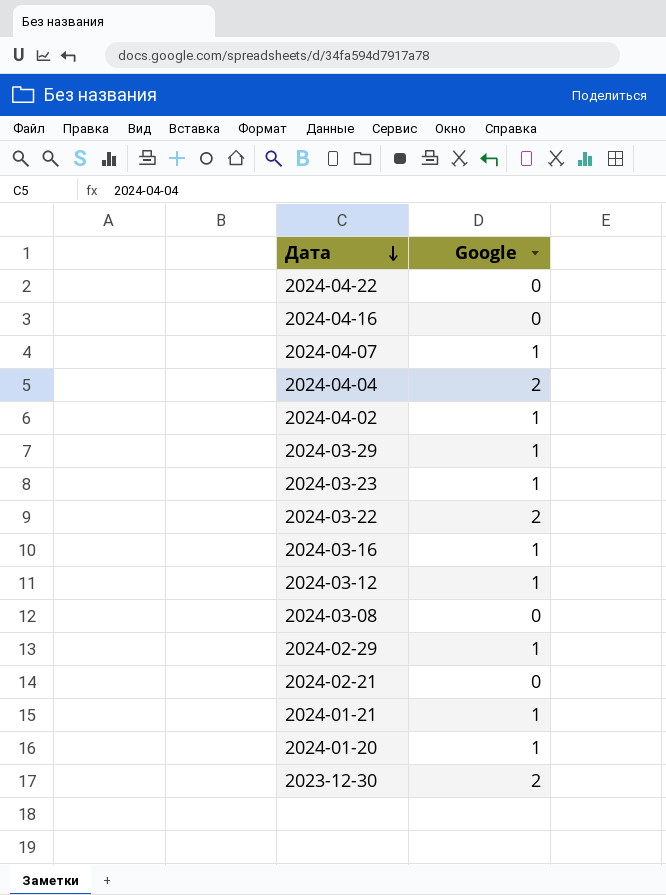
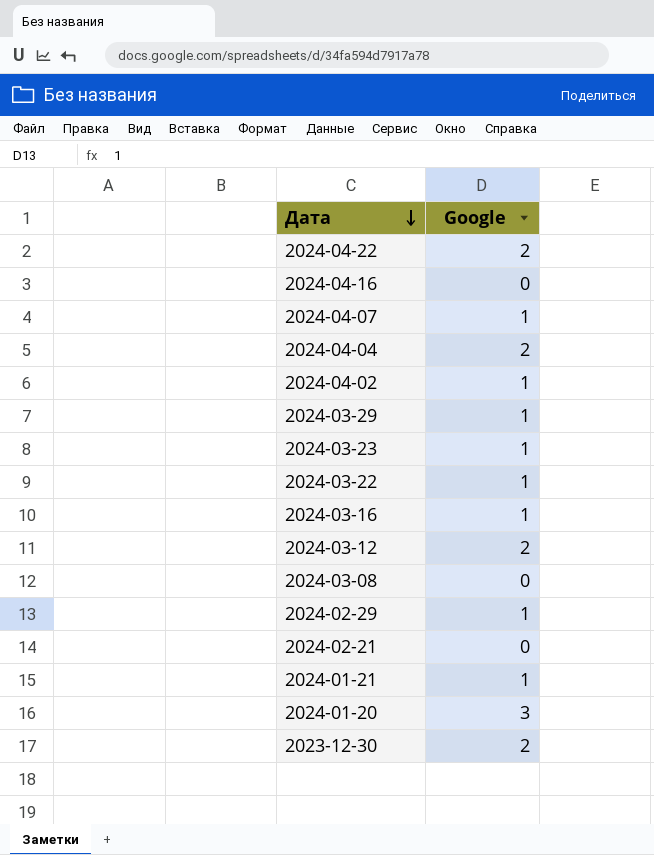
2024-04-22 | Google: 0 -> 2
2024-03-22 | Google: 2 -> 1
2024-03-12 | Google: 1 -> 2
2024-01-20 | Google: 1 -> 3

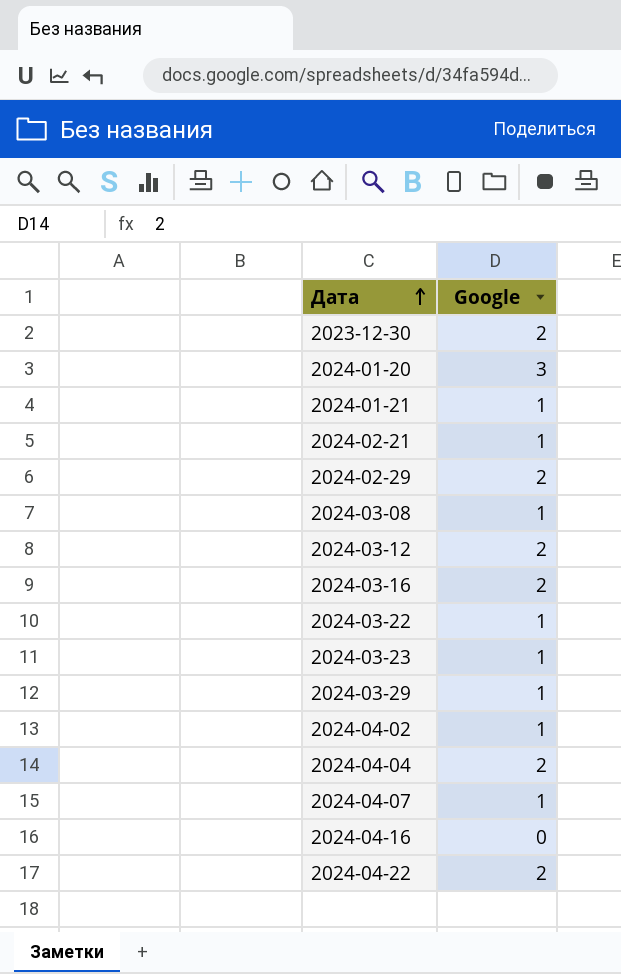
row order: Дата descending -> Дата ascending
2024-02-21 | Google: 0 -> 1
2024-02-29 | Google: 1 -> 2
2024-03-08 | Google: 0 -> 1
2024-03-16 | Google: 1 -> 2

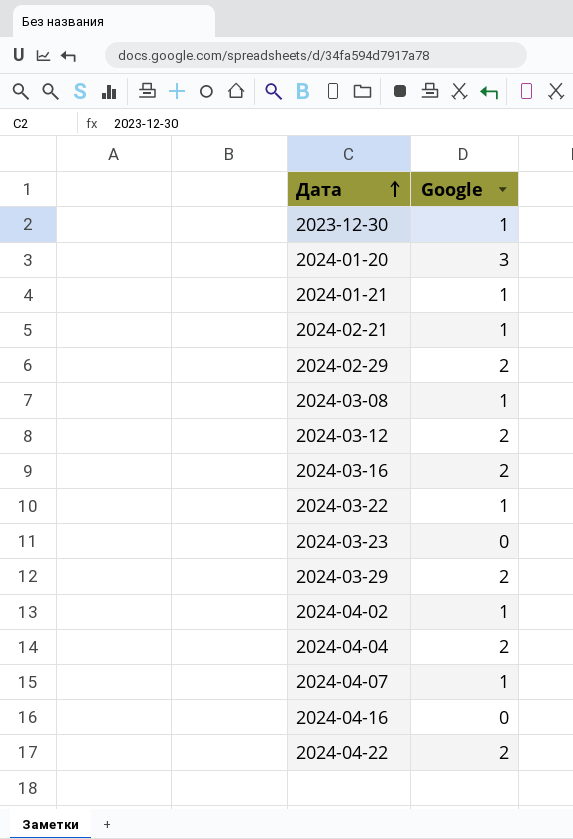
2023-12-30 | Google: 2 -> 1
2024-03-23 | Google: 1 -> 0
2024-03-29 | Google: 1 -> 2

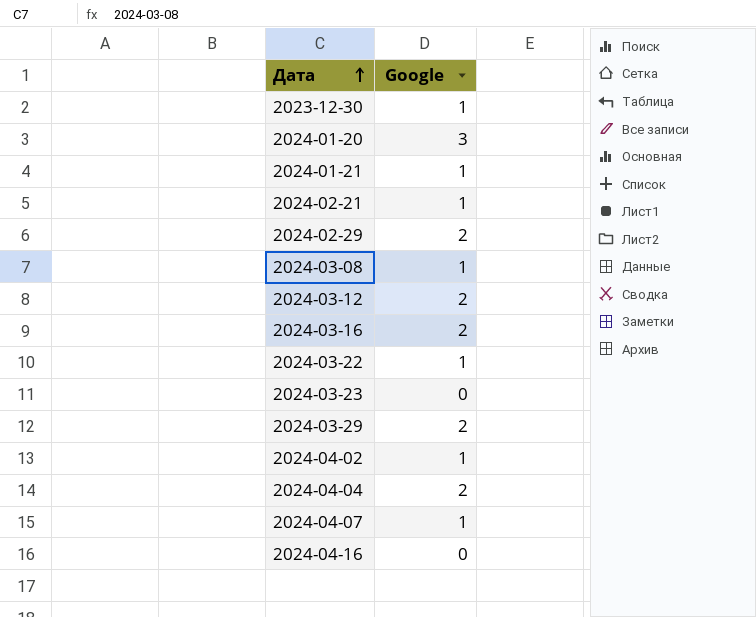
row 2024-04-22: 2 -> none

